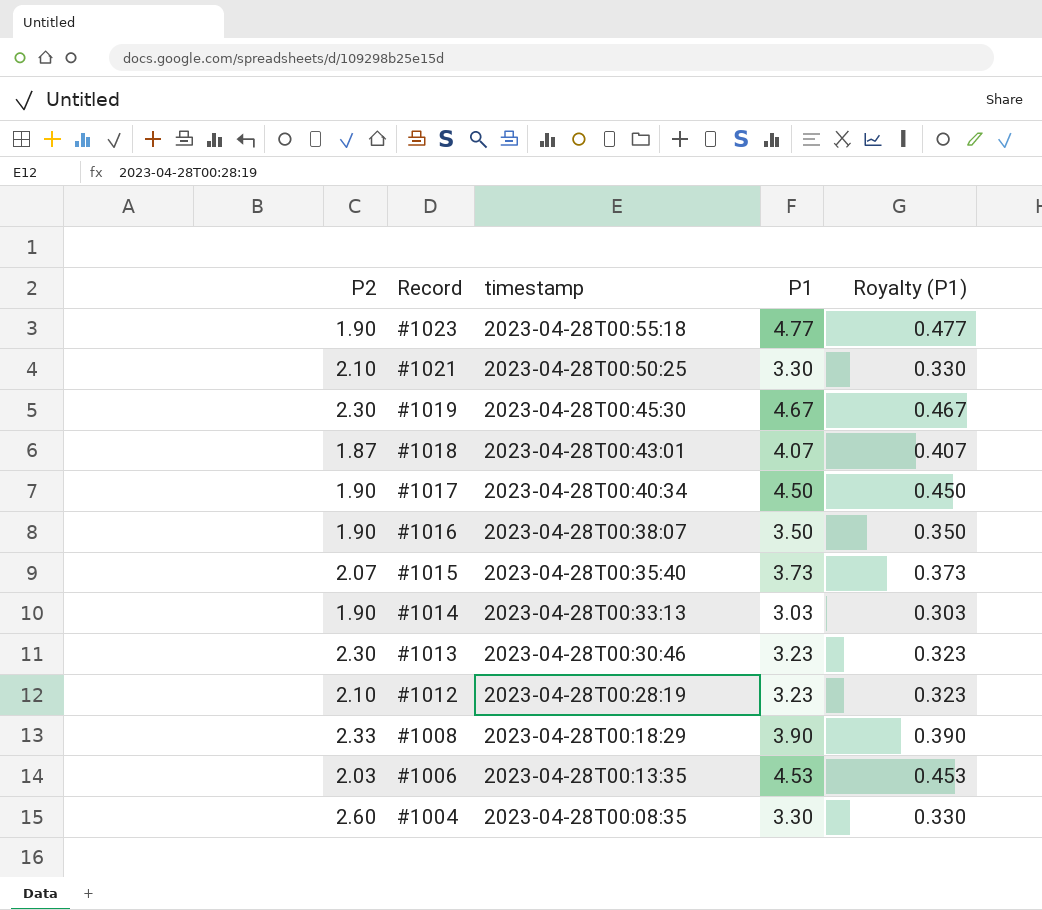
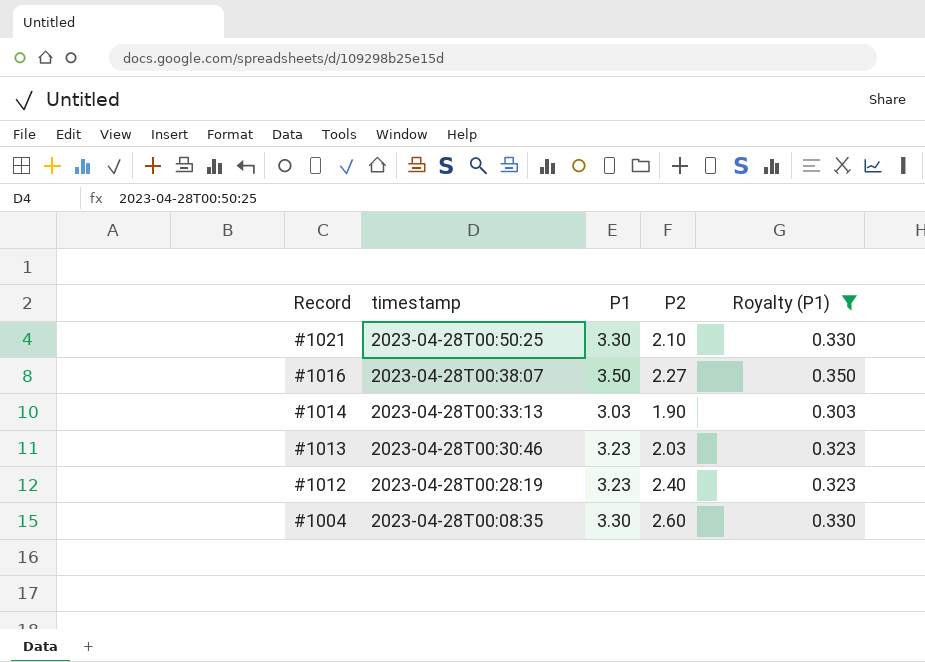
filter: none -> Royalty (P1) <= 0.350
column P2 | position: 1 -> 4
#1016 | P2: 1.90 -> 2.27
#1013 | P2: 2.30 -> 2.03
#1012 | P2: 2.10 -> 2.40

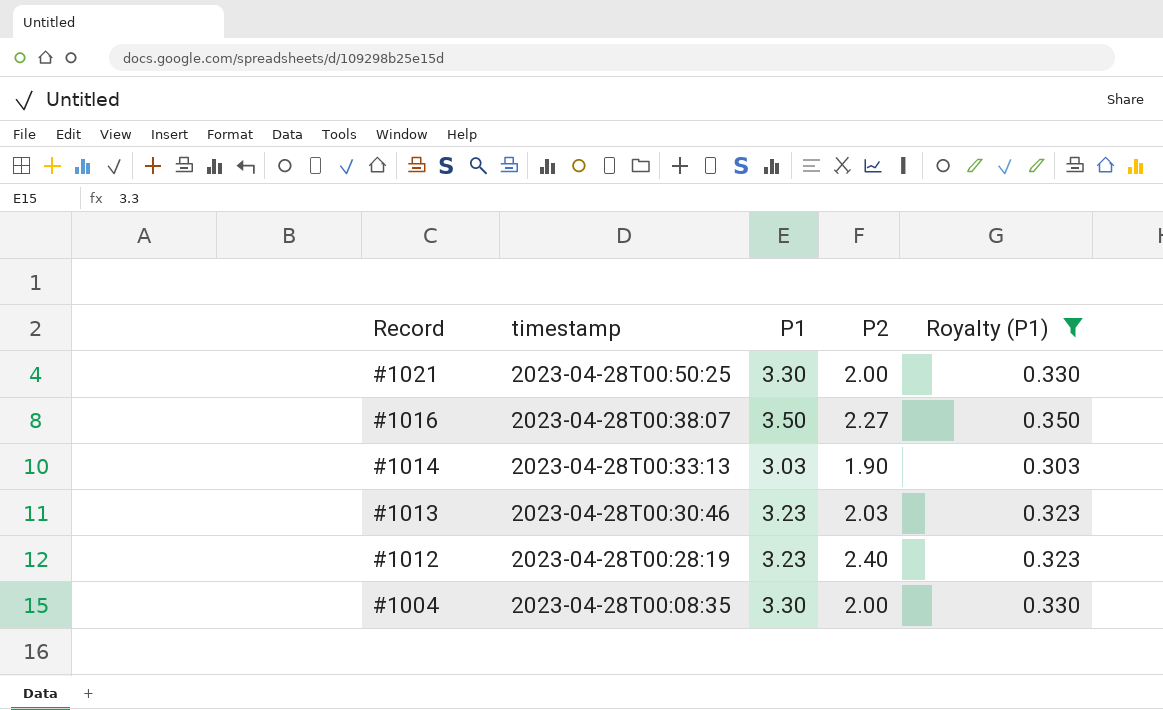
#1021 | P2: 2.10 -> 2.00
#1004 | P2: 2.60 -> 2.00

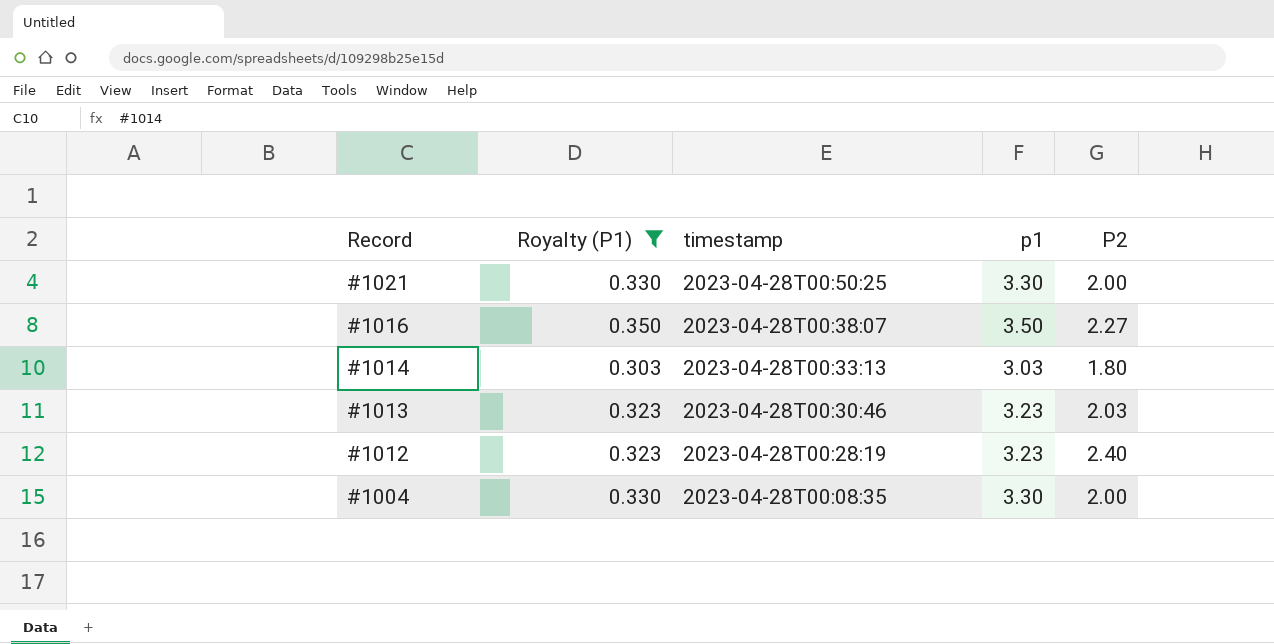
column Royalty (P1) | position: 5 -> 2
column name: P1 -> p1
#1014 | P2: 1.90 -> 1.80

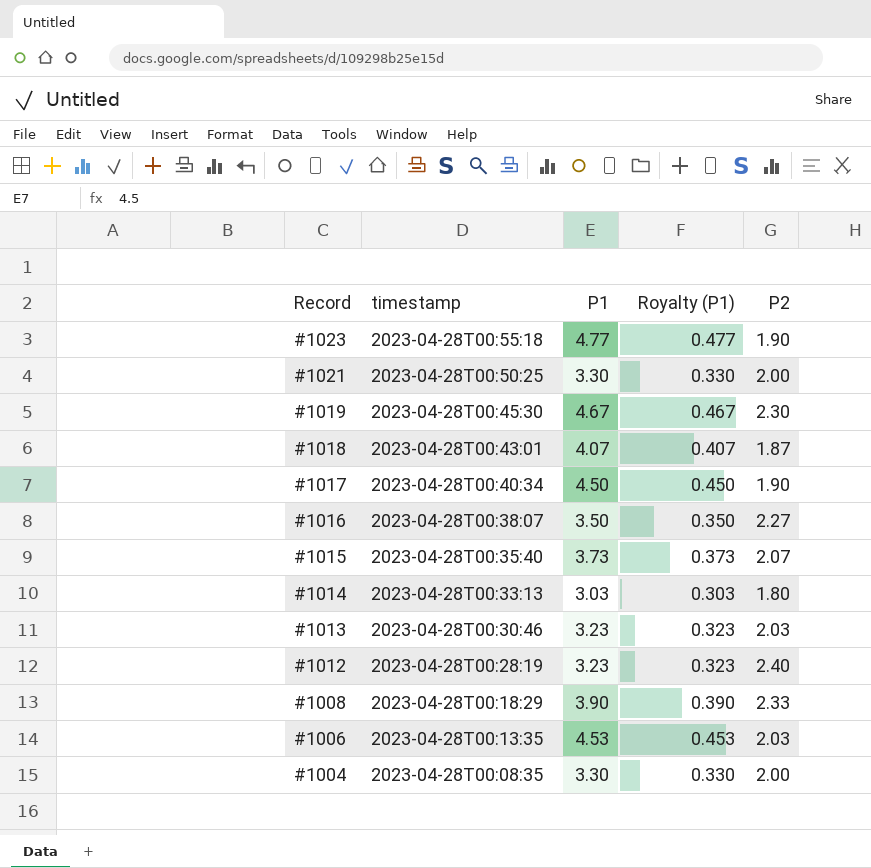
filter: Royalty (P1) <= 0.350 -> none
column name: p1 -> P1
column Royalty (P1) | position: 2 -> 4

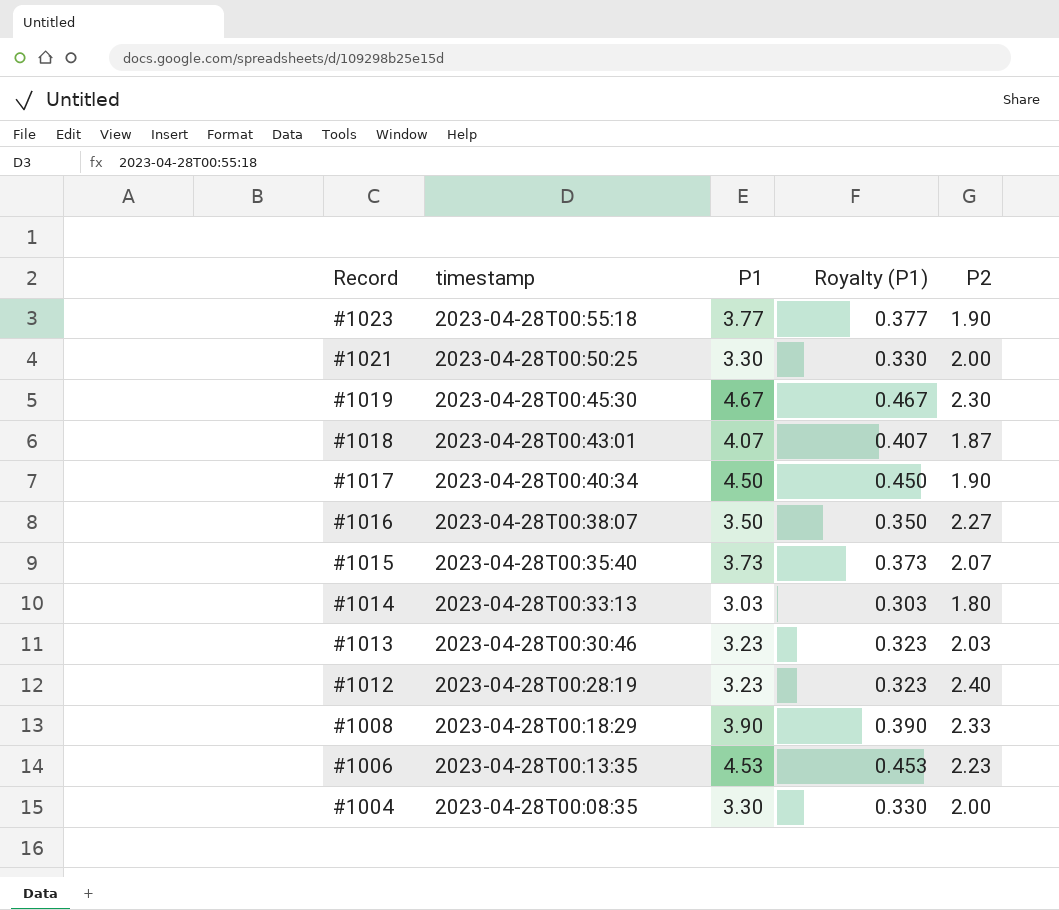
#1023 | P1: 4.77 -> 3.77
#1023 | Royalty (P1): 0.477 -> 0.377
#1006 | P2: 2.03 -> 2.23

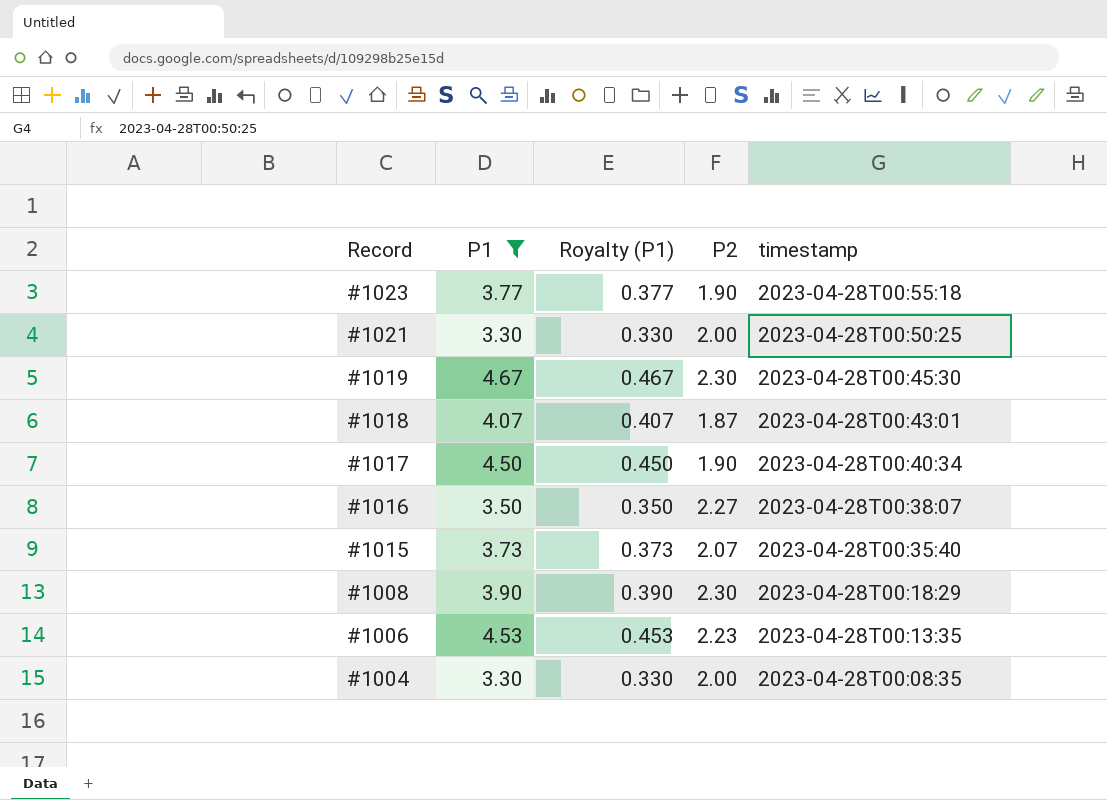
filter: none -> P1 >= 3.30
column timestamp | position: 2 -> 5
#1008 | P2: 2.33 -> 2.30

